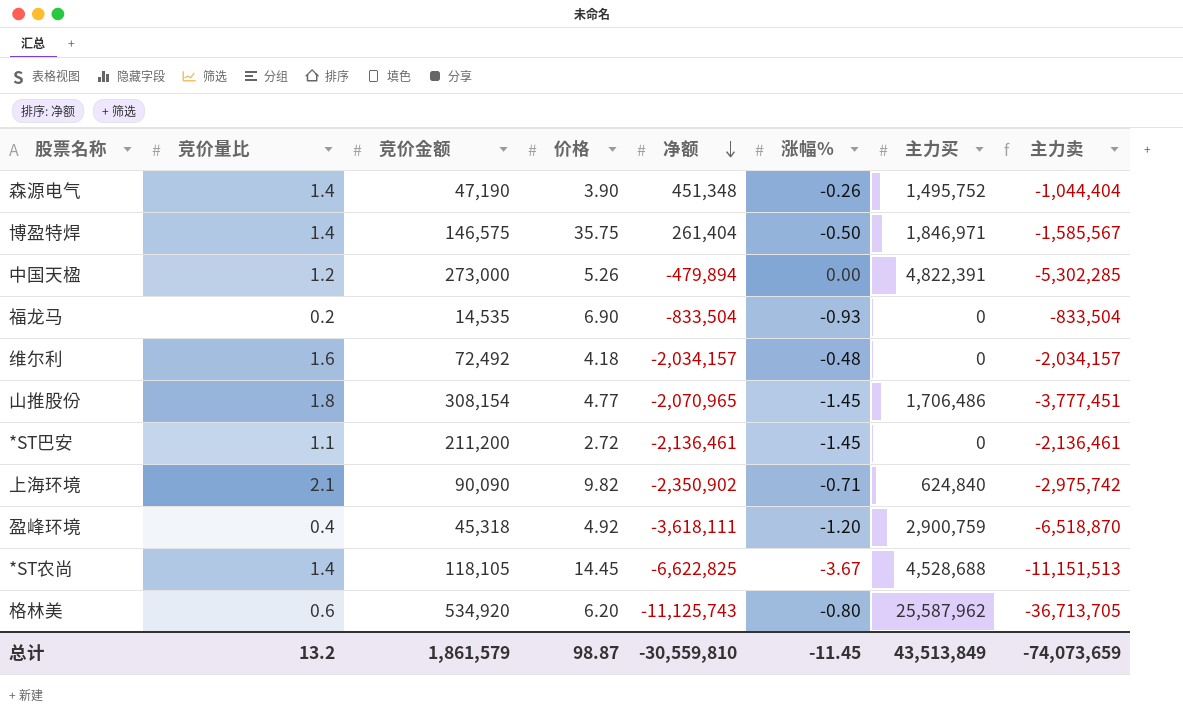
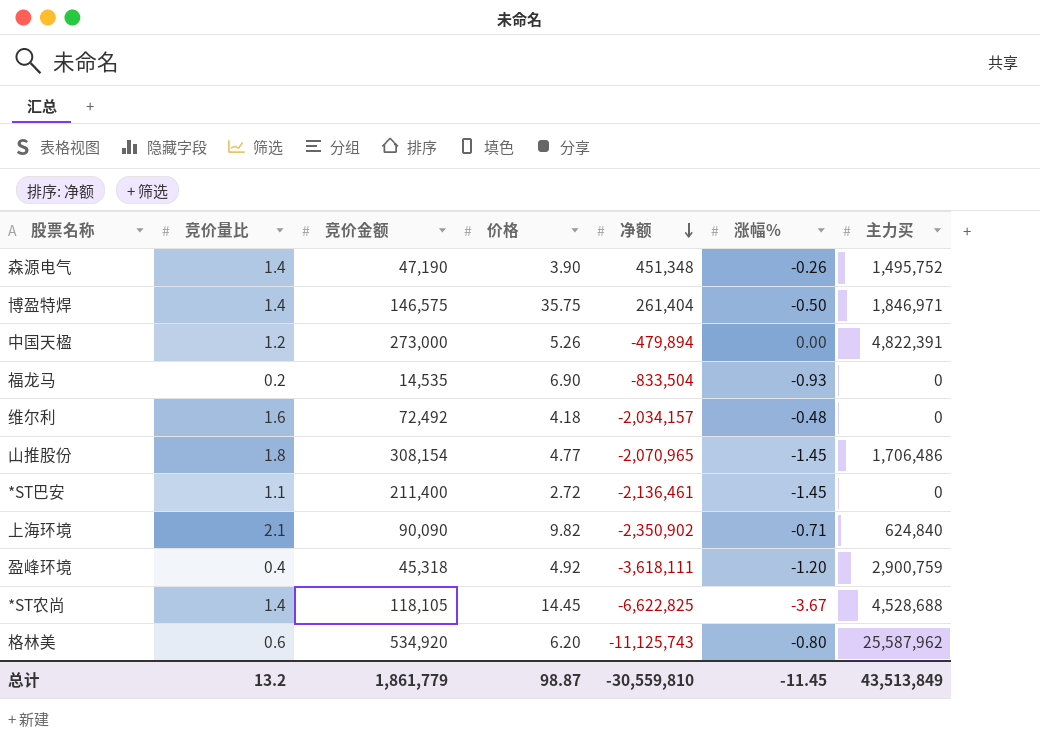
column 主力卖 | formula: [净额] - [主力买] -> none
*ST巴安 | 竞价金额: 211,200 -> 211,400
总计 | 竞价金额: 1,861,579 -> 1,861,779

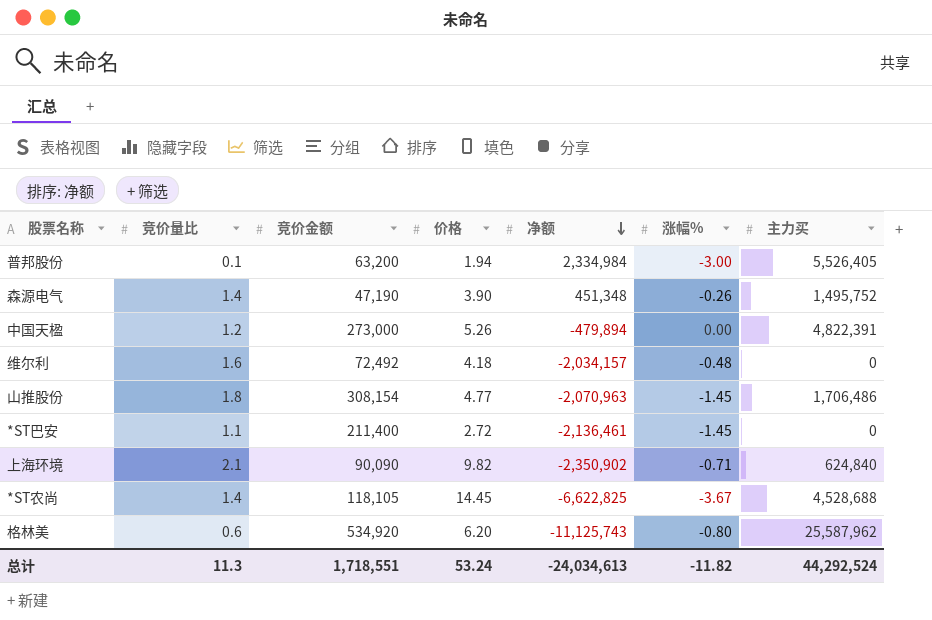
row 博盈特焊: 1.4 | 146,575 | 35.75 | 261,404 | -0.50 | 1,846,971 -> none
row 福龙马: 0.2 | 14,535 | 6.90 | -833,504 | -0.93 | 0 -> none
row 盈峰环境: 0.4 | 45,318 | 4.92 | -3,618,111 | -1.20 | 2,900,759 -> none
row 普邦股份: none -> 0.1 | 63,200 | 1.94 | 2,334,984 | -3.00 | 5,526,405
山推股份 | 净额: -2,070,965 -> -2,070,963
总计 | 竞价量比: 13.2 -> 11.3
总计 | 竞价金额: 1,861,779 -> 1,718,551
总计 | 价格: 98.87 -> 53.24
总计 | 净额: -30,559,810 -> -24,034,613
总计 | 涨幅%: -11.45 -> -11.82
总计 | 主力买: 43,513,849 -> 44,292,524

